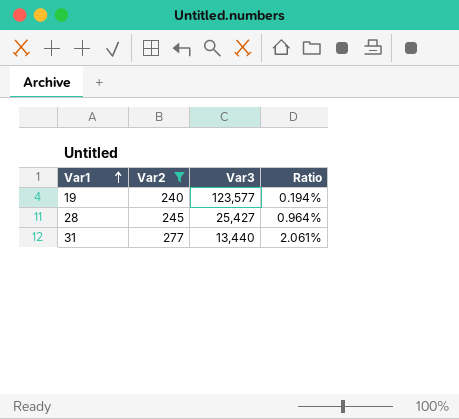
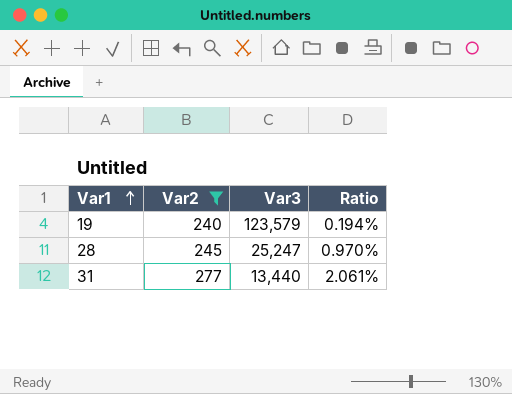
19 | Var3: 123,577 -> 123,579
28 | Var3: 25,427 -> 25,247
28 | Ratio: 0.964% -> 0.970%

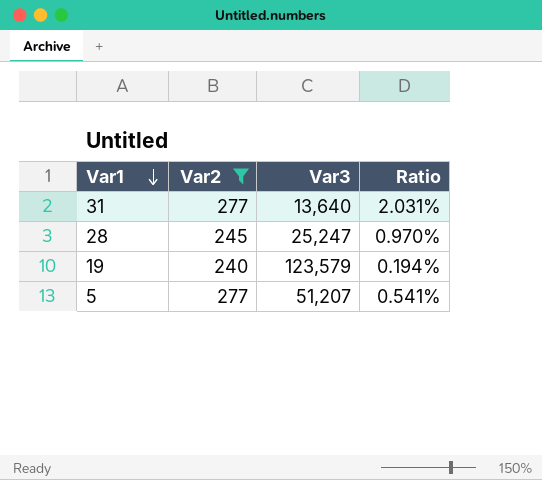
row order: Var1 ascending -> Var1 descending
31 | Var3: 13,440 -> 13,640
31 | Ratio: 2.061% -> 2.031%
row 5: none -> 277 | 51,207 | 0.541%

